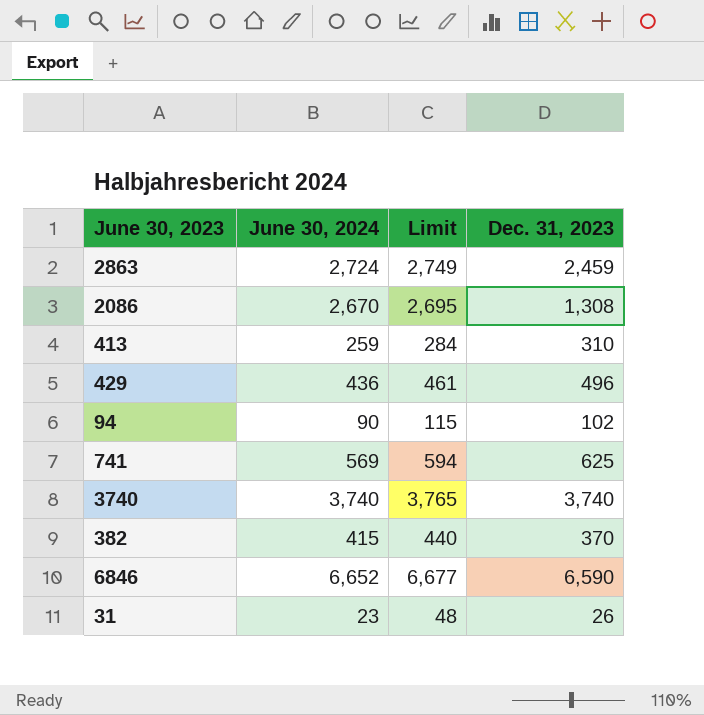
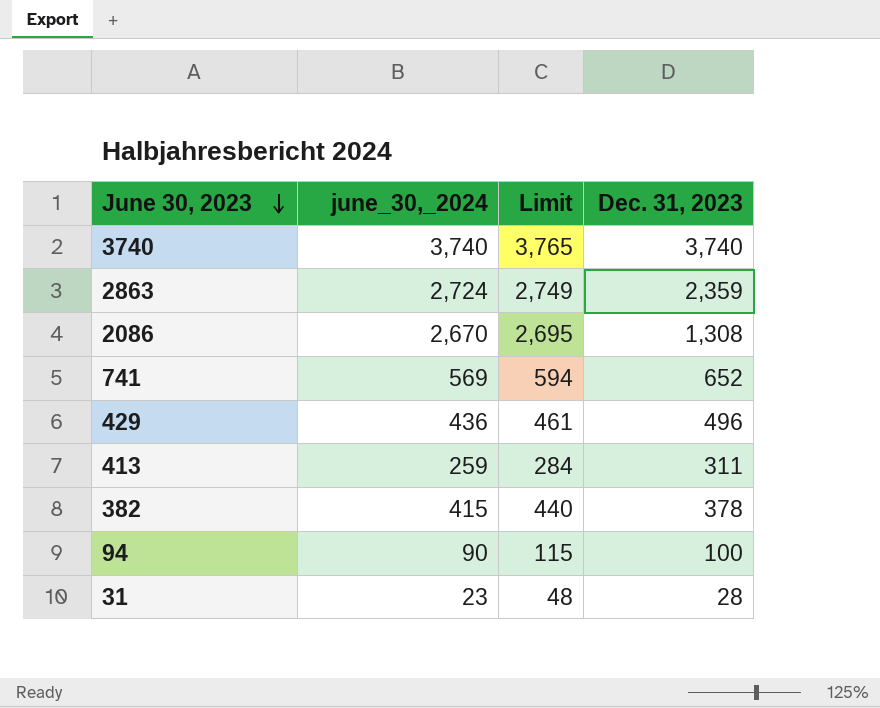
row order: none -> June 30, 2023 descending
column name: June 30, 2024 -> june_30,_2024
row 6846: 6,652 | 6,677 | 6,590 -> none
2863 | Dec. 31, 2023: 2,459 -> 2,359
741 | Dec. 31, 2023: 625 -> 652
413 | Dec. 31, 2023: 310 -> 311
382 | Dec. 31, 2023: 370 -> 378
94 | Dec. 31, 2023: 102 -> 100
31 | Dec. 31, 2023: 26 -> 28

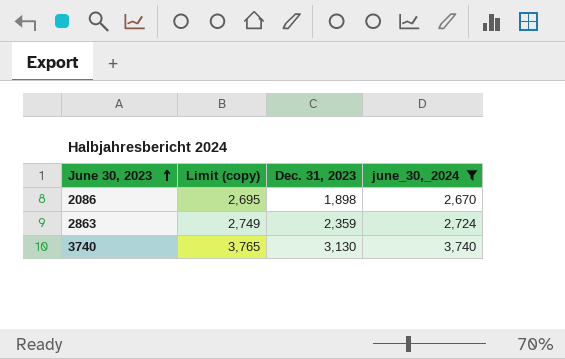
filter: none -> june_30,_2024 >= 2,670
row order: June 30, 2023 descending -> June 30, 2023 ascending
column name: Limit -> Limit (copy)
column june_30,_2024 | position: 2 -> 4
2086 | Dec. 31, 2023: 1,308 -> 1,898
3740 | Dec. 31, 2023: 3,740 -> 3,130

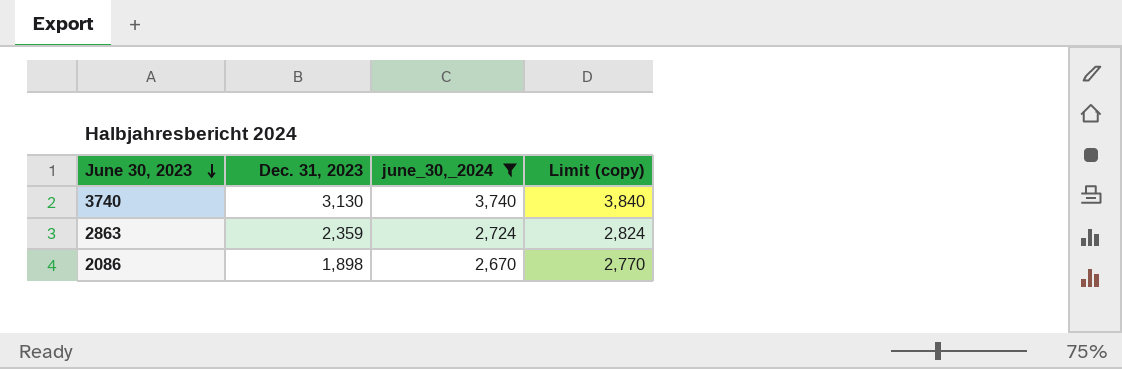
row order: June 30, 2023 ascending -> June 30, 2023 descending
column Limit (copy) | formula: [june_30,_2024] + 25 -> [june_30,_2024] + 100
column Limit (copy) | position: 2 -> 4

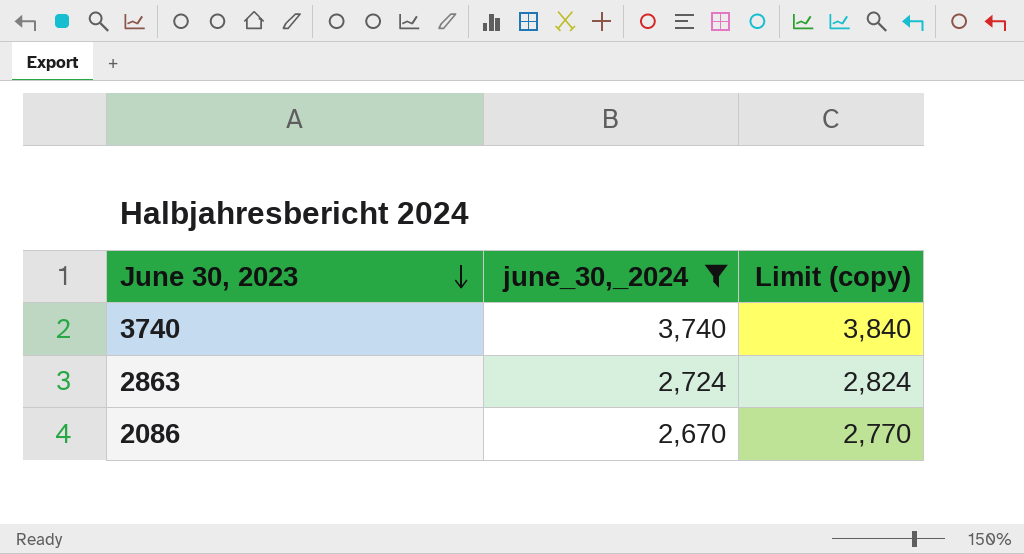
column Dec. 31, 2023 | position: 2 -> none

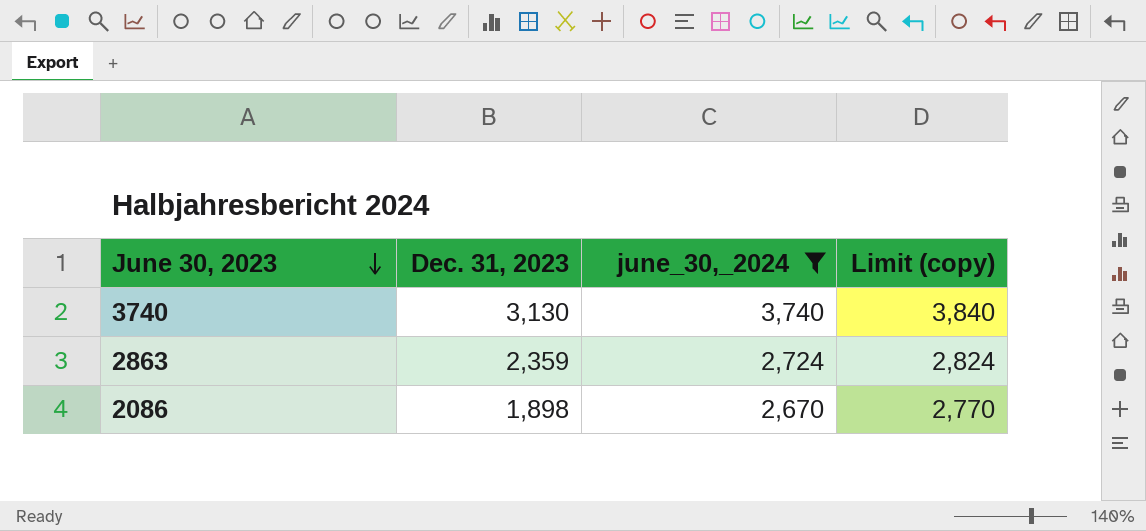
column Dec. 31, 2023 | position: none -> 2

